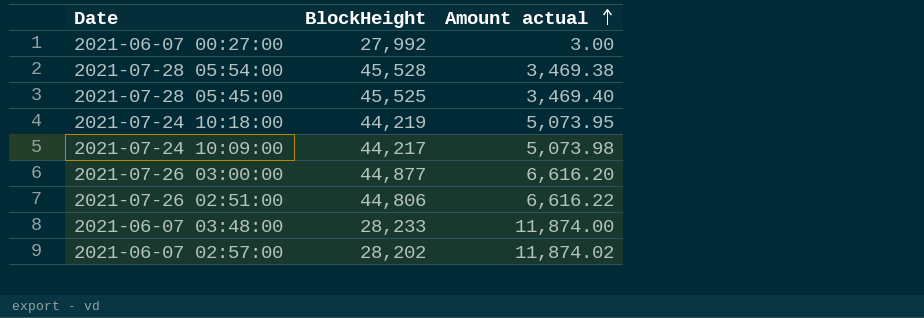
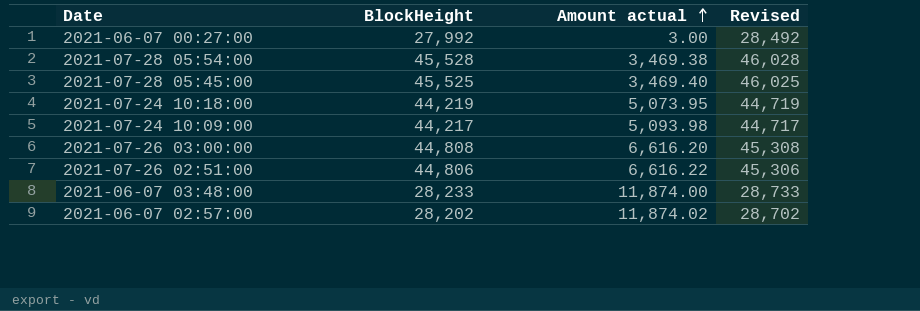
column Revised | formula: none -> [BlockHeight] + 500
2021-07-24 10:09:00 | Amount actual: 5,073.98 -> 5,093.98
2021-07-26 03:00:00 | BlockHeight: 44,877 -> 44,808

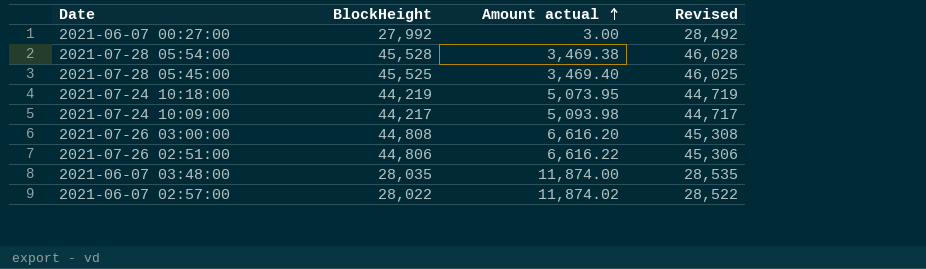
2021-06-07 03:48:00 | BlockHeight: 28,233 -> 28,035
2021-06-07 03:48:00 | Revised: 28,733 -> 28,535
2021-06-07 02:57:00 | BlockHeight: 28,202 -> 28,022
2021-06-07 02:57:00 | Revised: 28,702 -> 28,522

